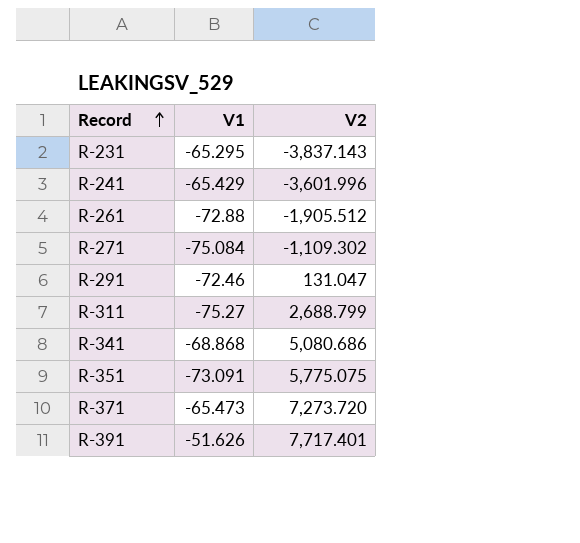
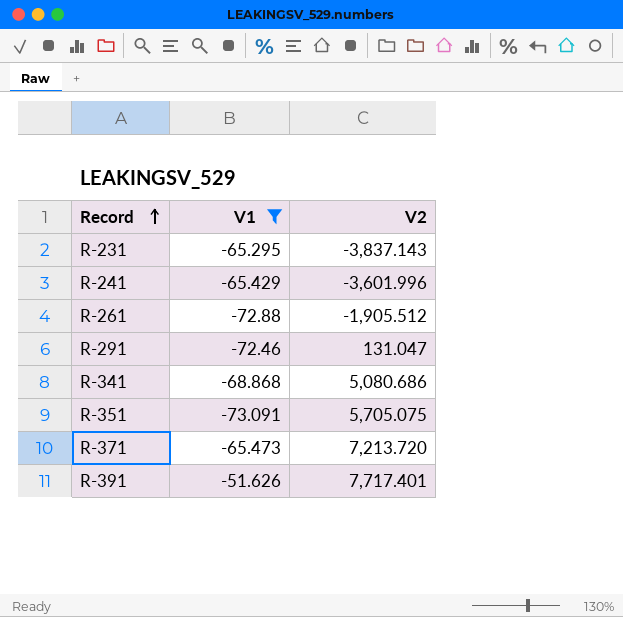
filter: none -> V1 >= -73.091
R-351 | V2: 5,775.075 -> 5,705.075
R-371 | V2: 7,273.720 -> 7,213.720

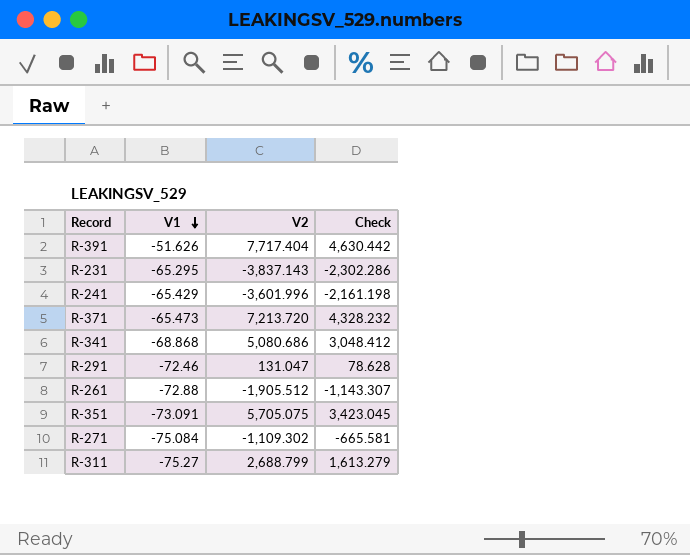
filter: V1 >= -73.091 -> none
row order: Record ascending -> V1 descending
column Check | formula: none -> [V2] * 0.6
R-391 | V2: 7,717.401 -> 7,717.404

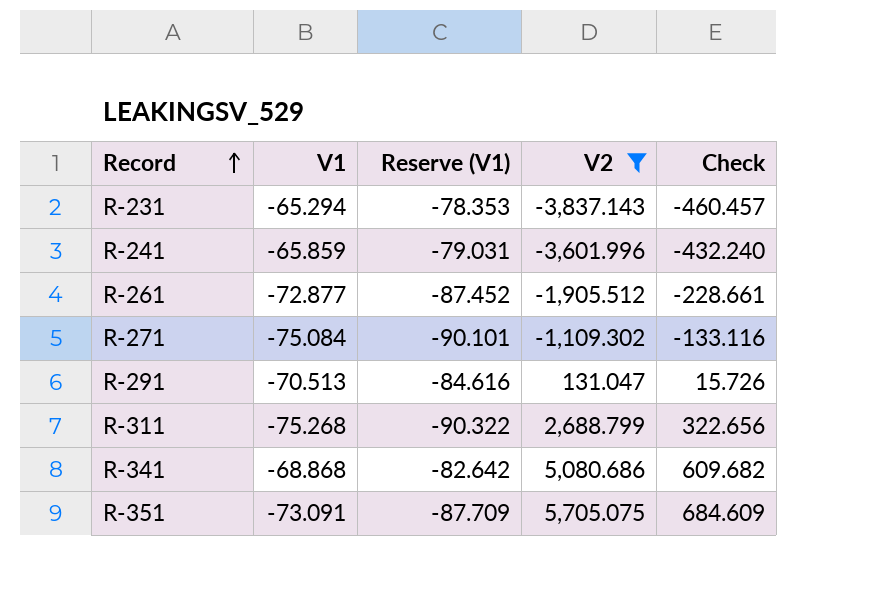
filter: none -> V2 <= 5,705.075
row order: V1 descending -> Record ascending
column Reserve (V1) | formula: none -> [V1] * 1.2
column Check | formula: [V2] * 0.6 -> [V2] * 0.12
R-231 | V1: -65.295 -> -65.294
R-241 | V1: -65.429 -> -65.859
R-261 | V1: -72.88 -> -72.877
R-291 | V1: -72.46 -> -70.513
R-311 | V1: -75.27 -> -75.268

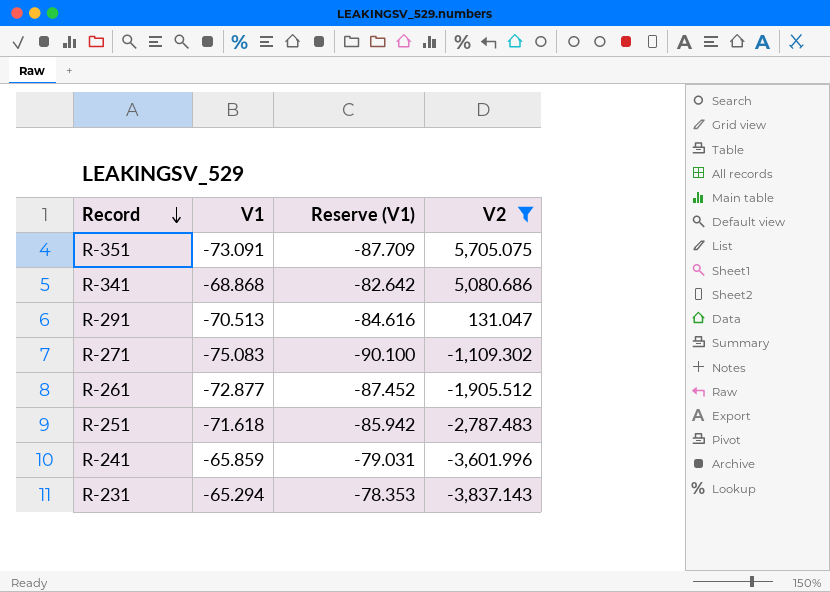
row order: Record ascending -> Record descending
column Check | formula: [V2] * 0.12 -> none
row R-311: -75.268 | -90.322 | 2,688.799 | 322.656 -> none
R-271 | V1: -75.084 -> -75.083
R-271 | Reserve (V1): -90.101 -> -90.100
row R-251: none -> -71.618 | -85.942 | -2,787.483

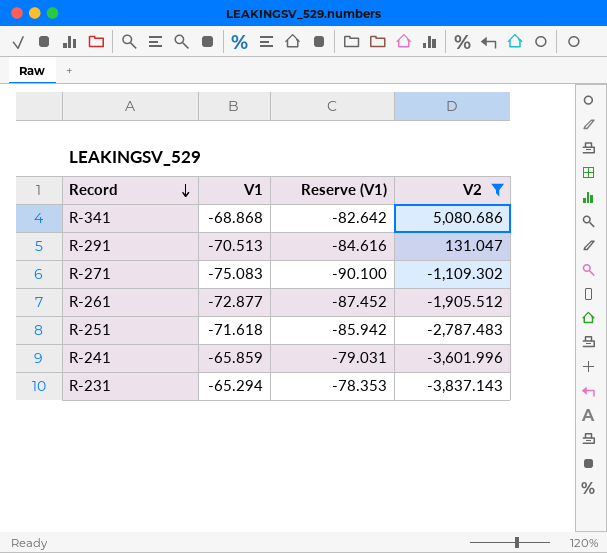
row R-351: -73.091 | -87.709 | 5,705.075 -> none

